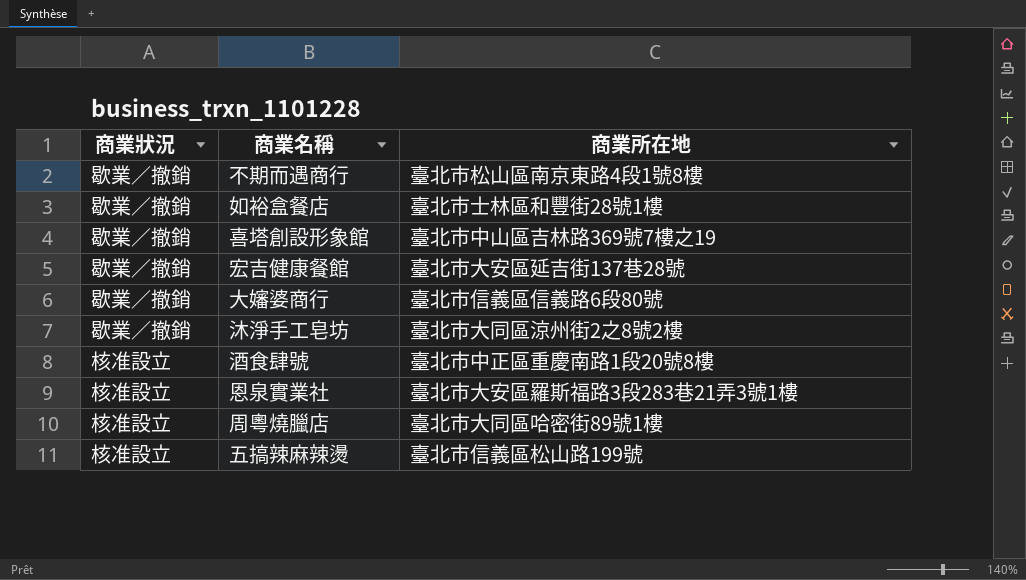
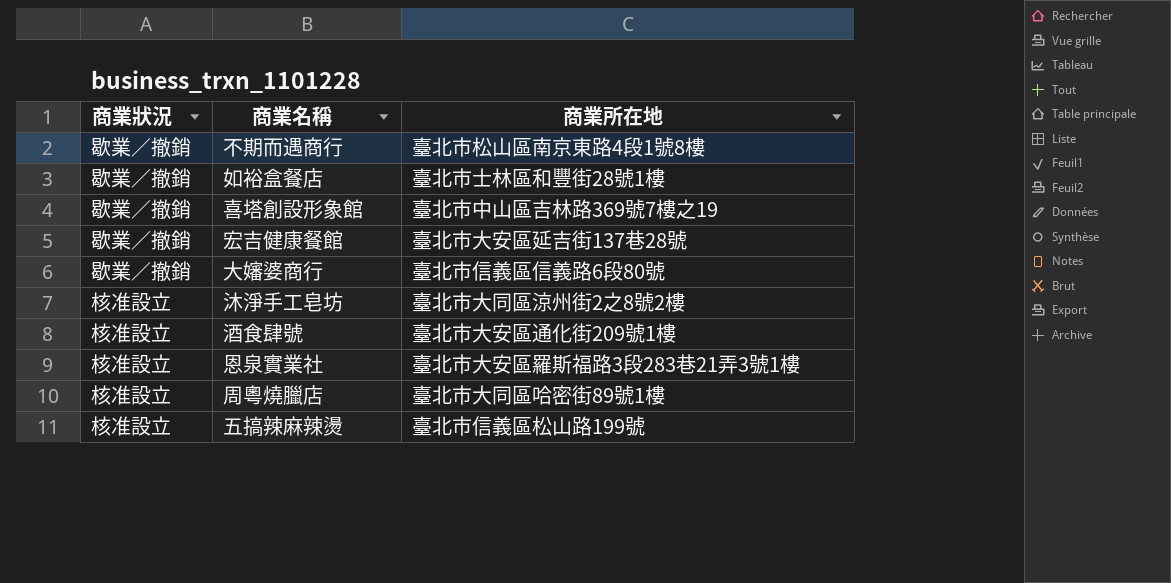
沐淨手工皂坊 | 商業狀況: 歇業／撤銷 -> 核准設立
酒食肆號 | 商業所在地: 臺北市中正區重慶南路1段20號8樓 -> 臺北市大安區通化街209號1樓

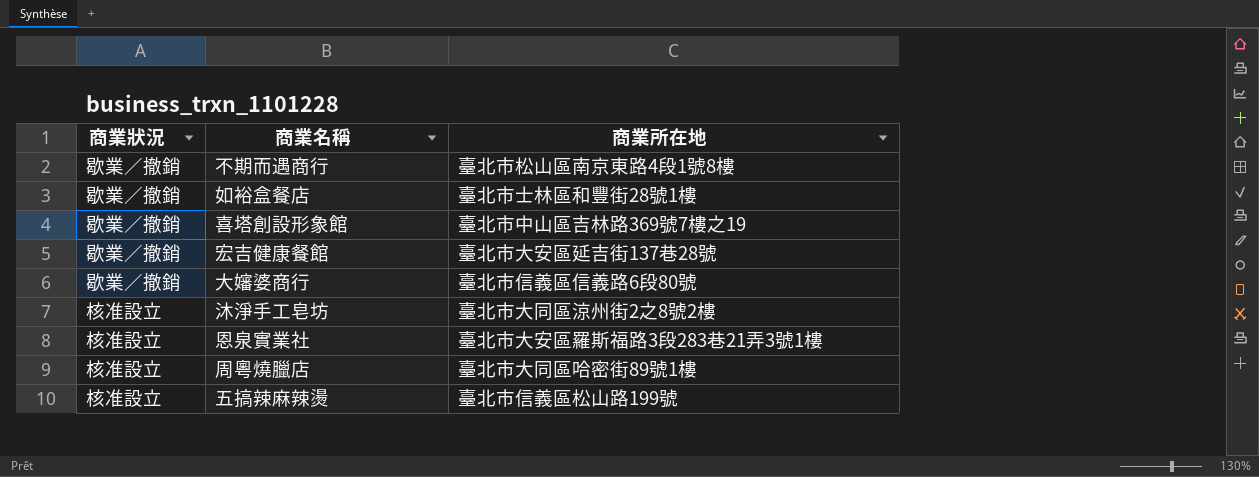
row 酒食肆號: 核准設立 | 臺北市大安區通化街209號1樓 -> none

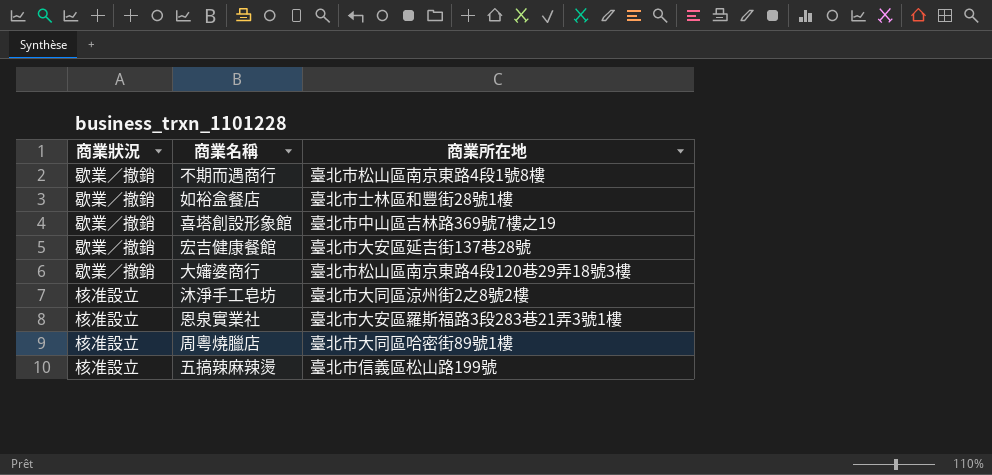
大嬸婆商行 | 商業所在地: 臺北市信義區信義路6段80號 -> 臺北市松山區南京東路4段120巷29弄18號3樓

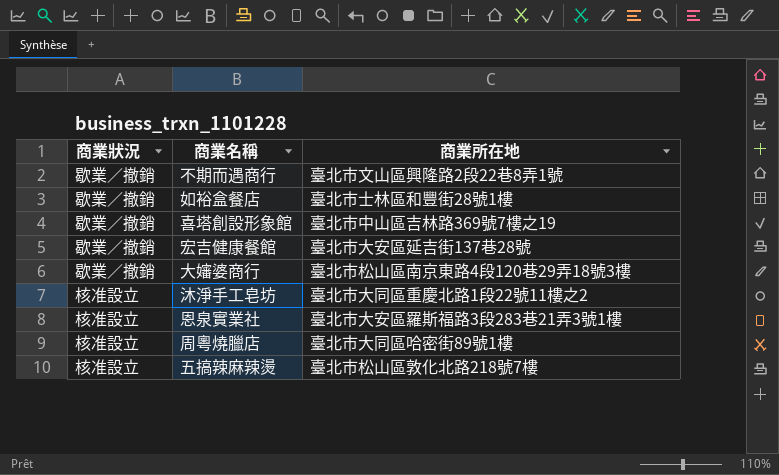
不期而遇商行 | 商業所在地: 臺北市松山區南京東路4段1號8樓 -> 臺北市文山區興隆路2段22巷8弄1號
沐淨手工皂坊 | 商業所在地: 臺北市大同區涼州街2之8號2樓 -> 臺北市大同區重慶北路1段22號11樓之2
五搞辣麻辣燙 | 商業所在地: 臺北市信義區松山路199號 -> 臺北市松山區敦化北路218號7樓

